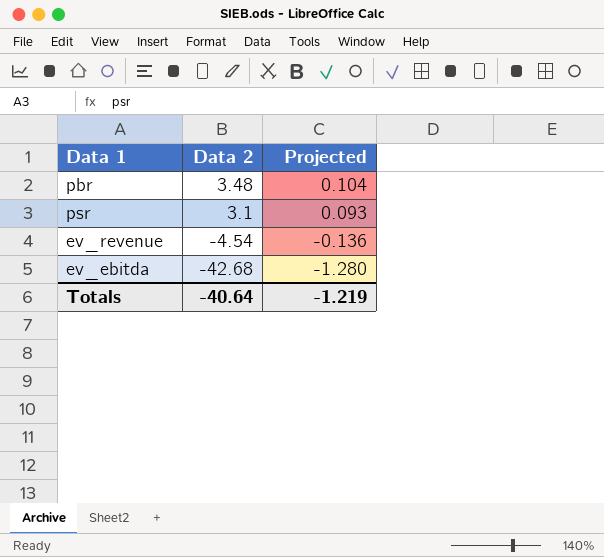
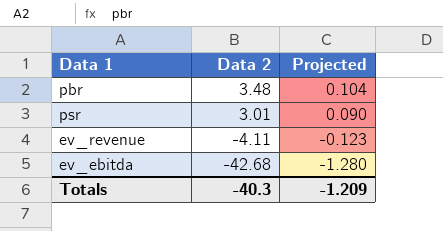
psr | Data 2: 3.1 -> 3.01
psr | Projected: 0.093 -> 0.090
ev_revenue | Data 2: -4.54 -> -4.11
ev_revenue | Projected: -0.136 -> -0.123
Totals | Data 2: -40.64 -> -40.3
Totals | Projected: -1.219 -> -1.209

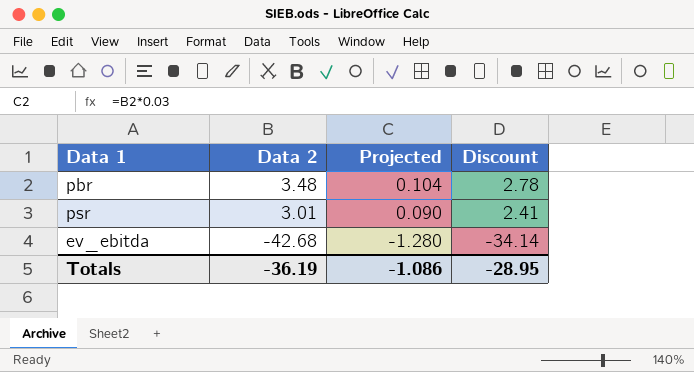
column Discount | formula: none -> [Data 2] * 0.8
row ev_revenue: -4.11 | -0.123 -> none
Totals | Data 2: -40.3 -> -36.19
Totals | Projected: -1.209 -> -1.086

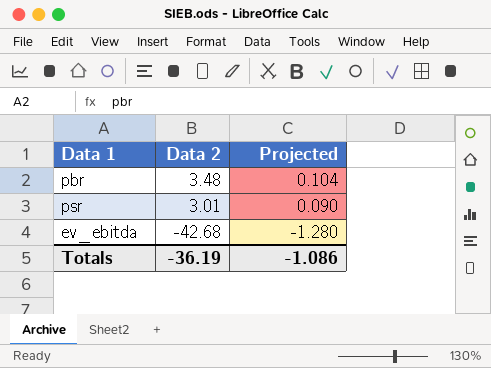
column Discount | formula: [Data 2] * 0.8 -> none

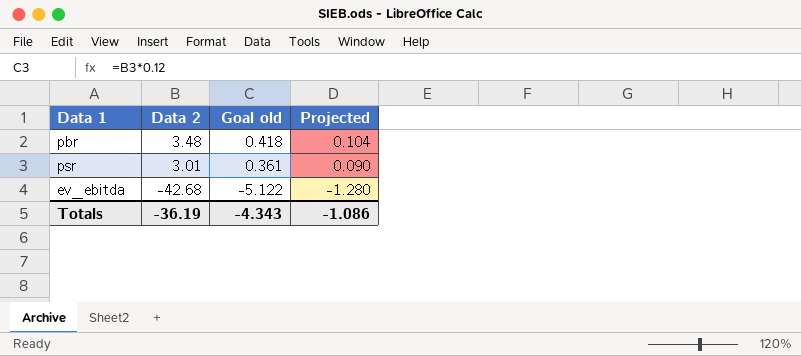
column Goal old | formula: none -> [Data 2] * 0.12

